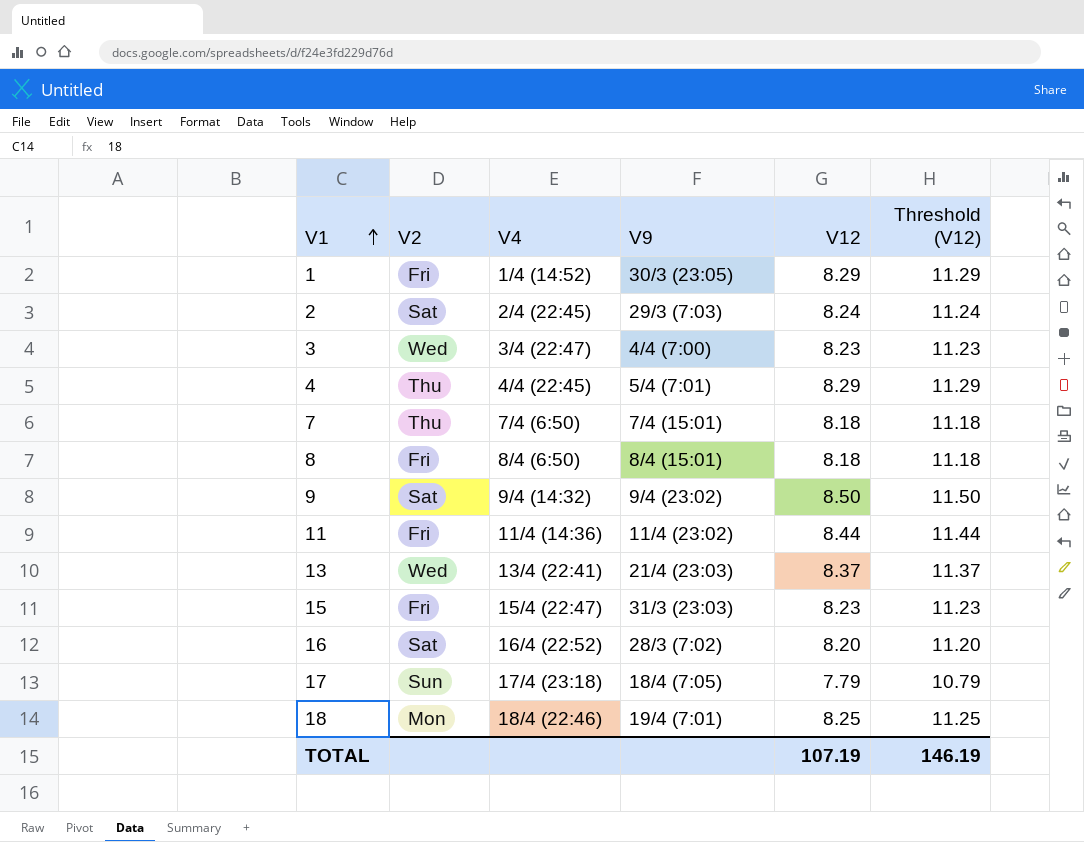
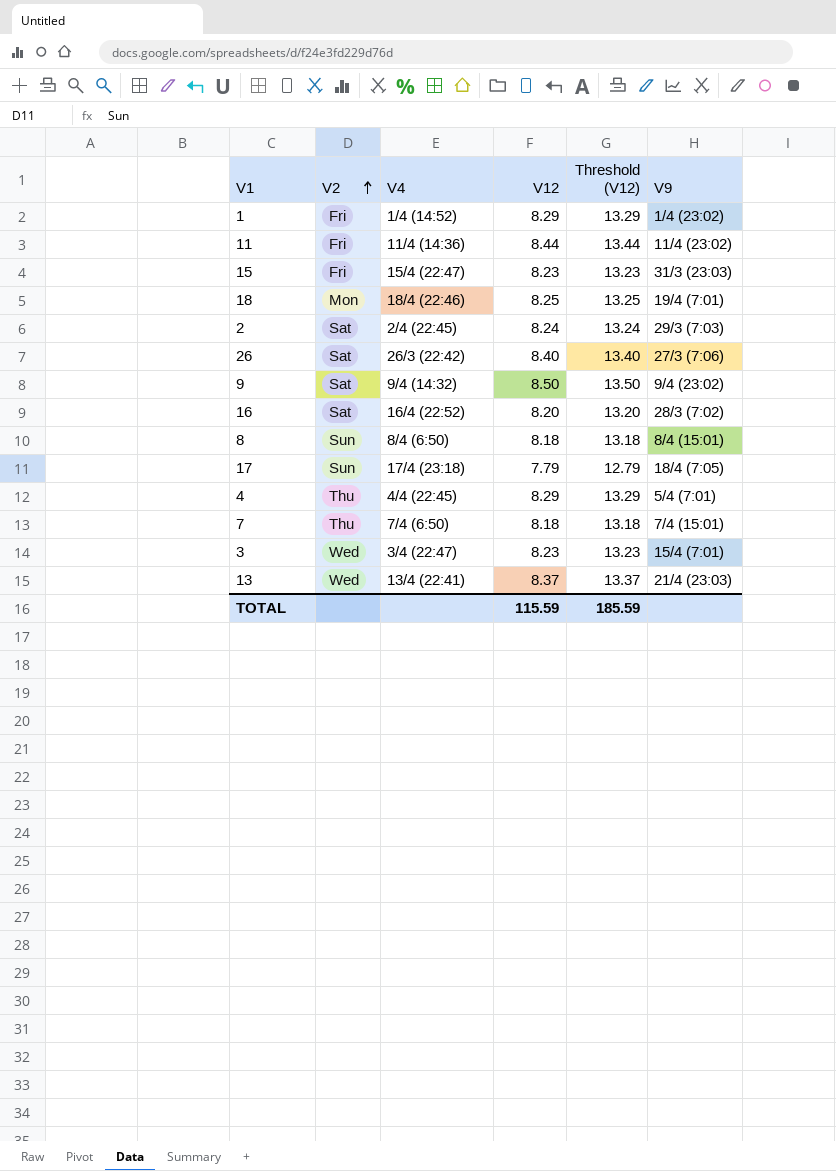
row order: V1 ascending -> V2 ascending
column Threshold (V12) | formula: [V12] + 3 -> [V12] + 5
column V9 | position: 4 -> 6
1 | V9: 30/3 (23:05) -> 1/4 (23:02)
row 26: none -> Sat | 26/3 (22:42) | 8.40 | 13.40 | 27/3 (7:06)
8 | V2: Fri -> Sun
3 | V9: 4/4 (7:00) -> 15/4 (7:01)
TOTAL | V12: 107.19 -> 115.59
TOTAL | Threshold (V12): 146.19 -> 185.59

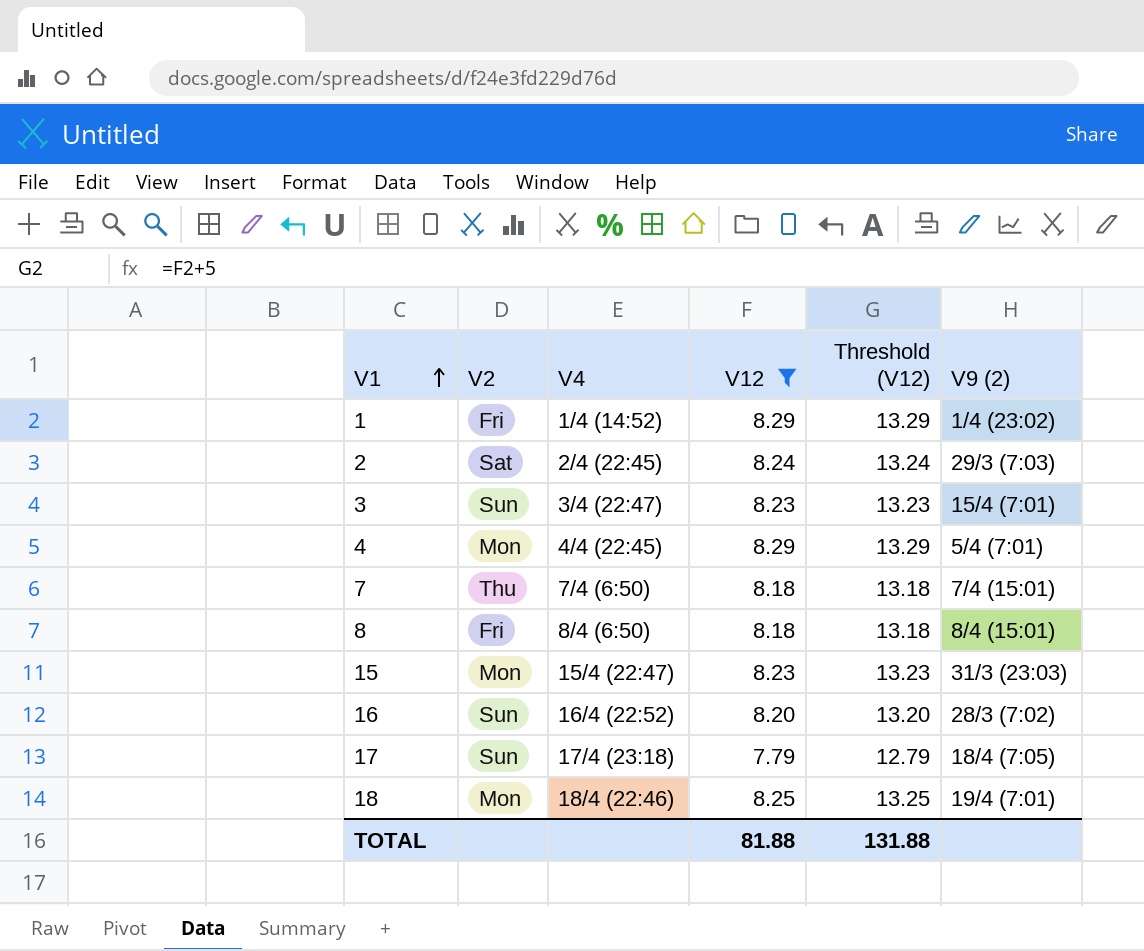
filter: none -> V12 <= 8.29
row order: V2 ascending -> V1 ascending
column name: V9 -> V9 (2)
3 | V2: Wed -> Sun
4 | V2: Thu -> Mon
8 | V2: Sun -> Fri
15 | V2: Fri -> Mon
16 | V2: Sat -> Sun
TOTAL | V12: 115.59 -> 81.88
TOTAL | Threshold (V12): 185.59 -> 131.88

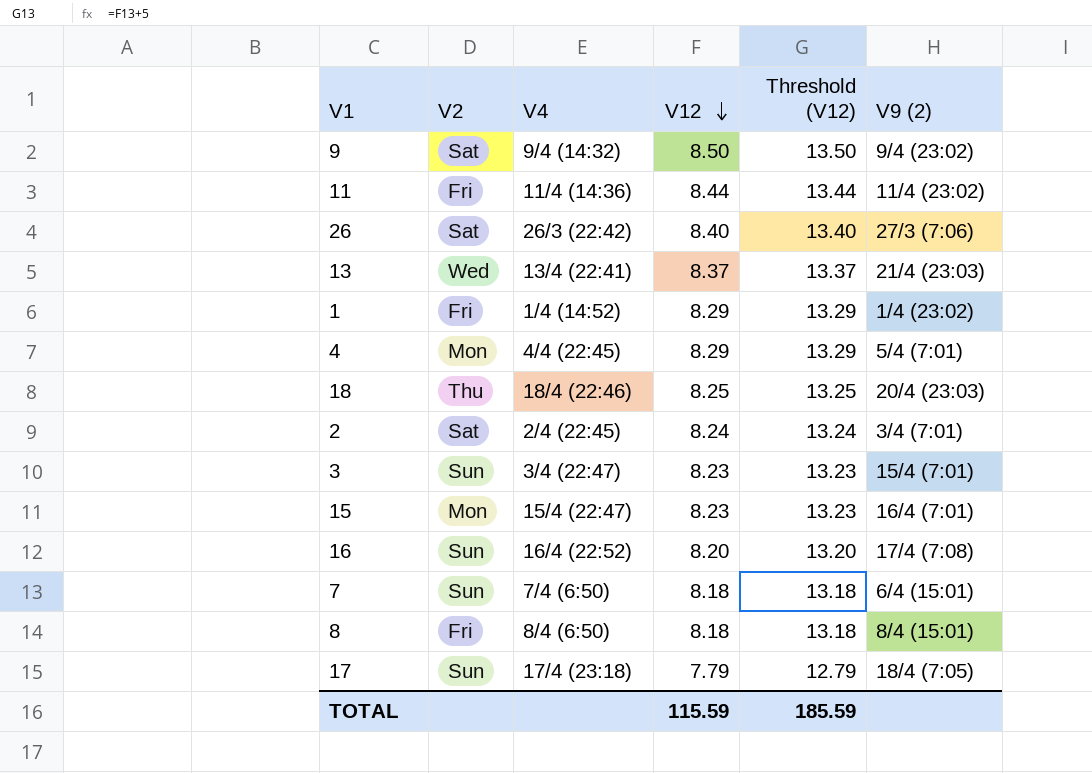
filter: V12 <= 8.29 -> none
row order: V1 ascending -> V12 descending
18 | V2: Mon -> Thu
18 | V9 (2): 19/4 (7:01) -> 20/4 (23:03)
2 | V9 (2): 29/3 (7:03) -> 3/4 (7:01)
15 | V9 (2): 31/3 (23:03) -> 16/4 (7:01)
16 | V9 (2): 28/3 (7:02) -> 17/4 (7:08)
7 | V2: Thu -> Sun
7 | V9 (2): 7/4 (15:01) -> 6/4 (15:01)
TOTAL | V12: 81.88 -> 115.59
TOTAL | Threshold (V12): 131.88 -> 185.59

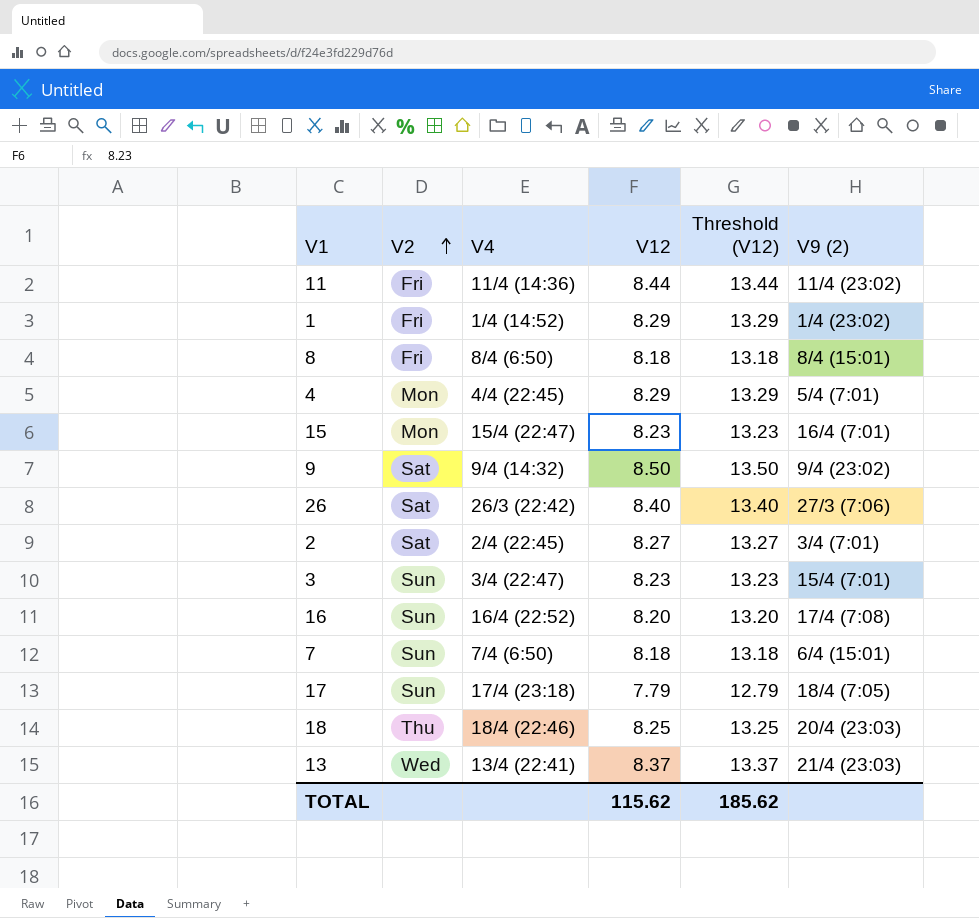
row order: V12 descending -> V2 ascending
2 | V12: 8.24 -> 8.27
2 | Threshold (V12): 13.24 -> 13.27
TOTAL | V12: 115.59 -> 115.62
TOTAL | Threshold (V12): 185.59 -> 185.62

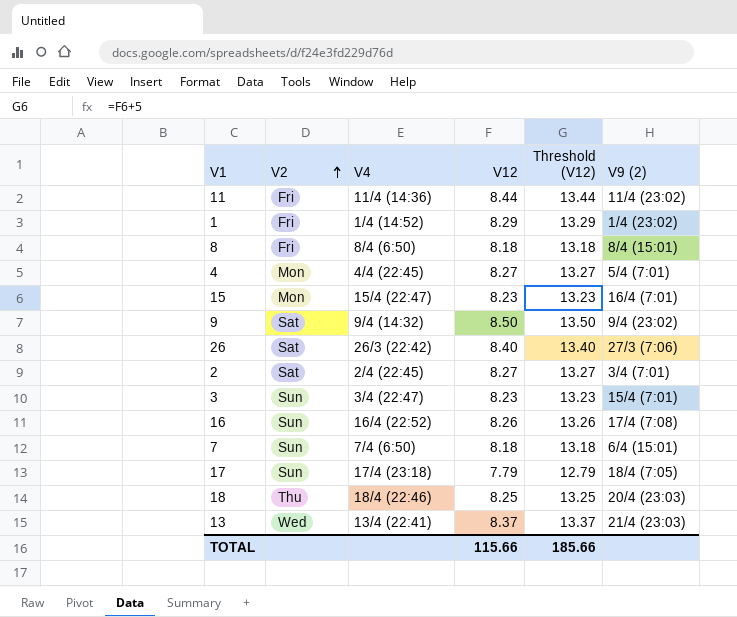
4 | V12: 8.29 -> 8.27
4 | Threshold (V12): 13.29 -> 13.27
16 | V12: 8.20 -> 8.26
16 | Threshold (V12): 13.20 -> 13.26
TOTAL | V12: 115.62 -> 115.66
TOTAL | Threshold (V12): 185.62 -> 185.66

